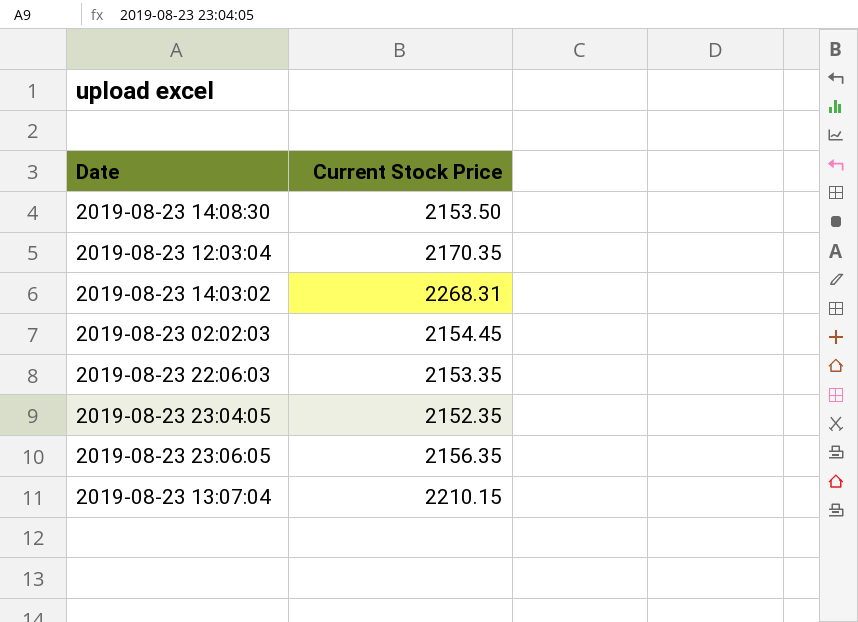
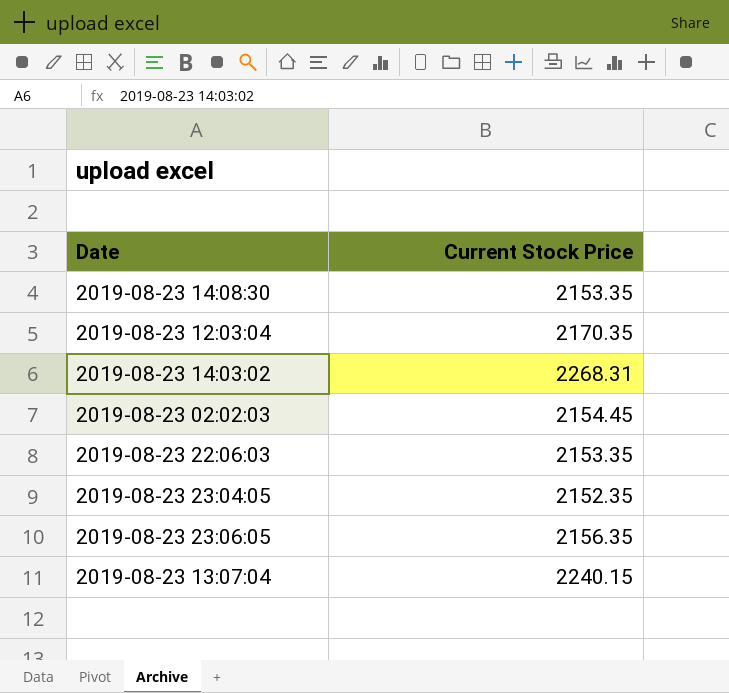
2019-08-23 14:08:30 | Current Stock Price: 2153.50 -> 2153.35
2019-08-23 13:07:04 | Current Stock Price: 2210.15 -> 2240.15

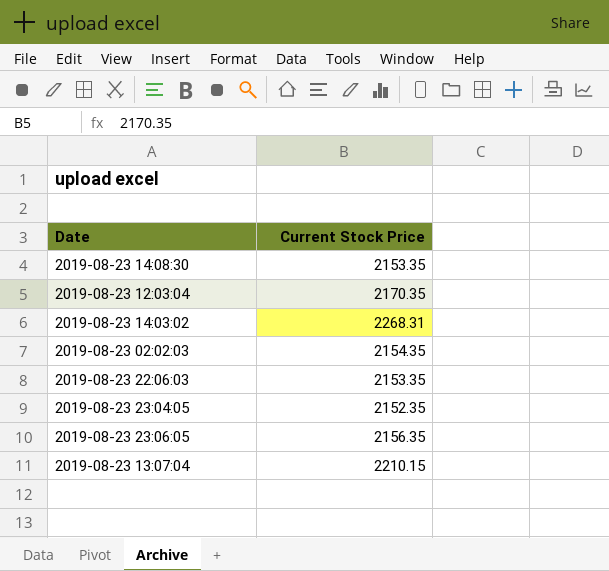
2019-08-23 02:02:03 | Current Stock Price: 2154.45 -> 2154.35
2019-08-23 13:07:04 | Current Stock Price: 2240.15 -> 2210.15

